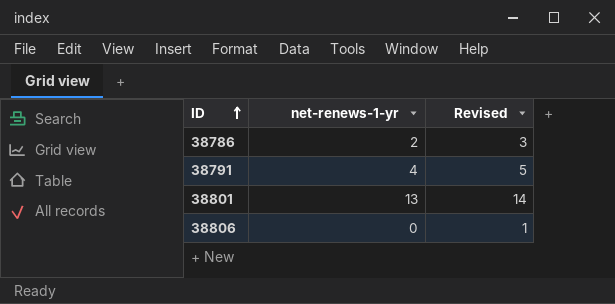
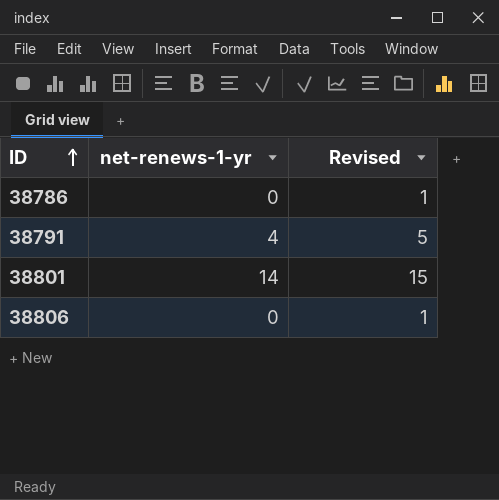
38786 | net-renews-1-yr: 2 -> 0
38786 | Revised: 3 -> 1
38801 | net-renews-1-yr: 13 -> 14
38801 | Revised: 14 -> 15

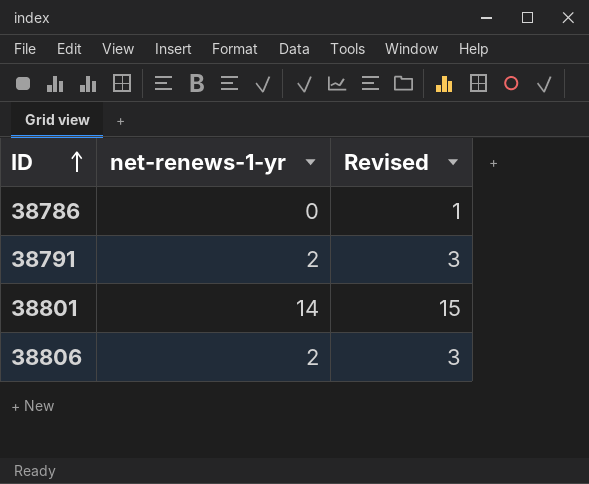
38791 | net-renews-1-yr: 4 -> 2
38791 | Revised: 5 -> 3
38806 | net-renews-1-yr: 0 -> 2
38806 | Revised: 1 -> 3

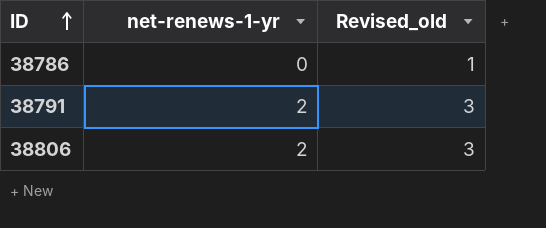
column name: Revised -> Revised_old
row 38801: 14 | 15 -> none

